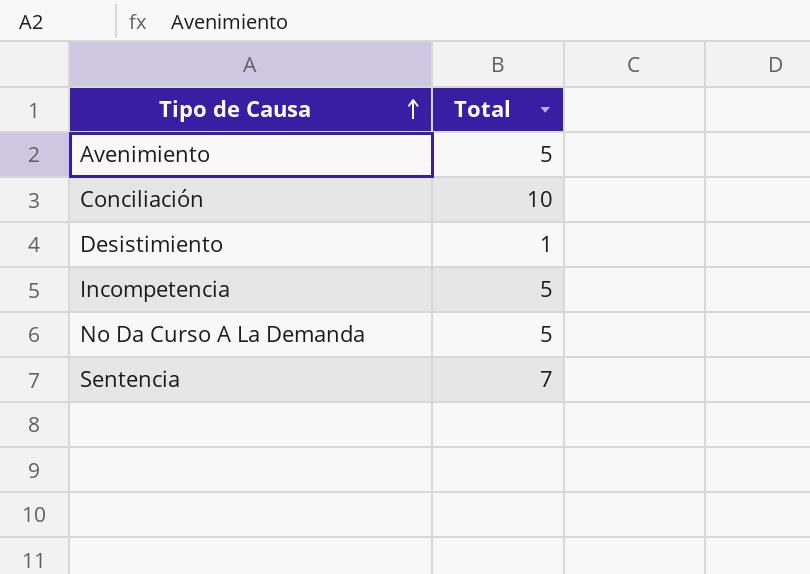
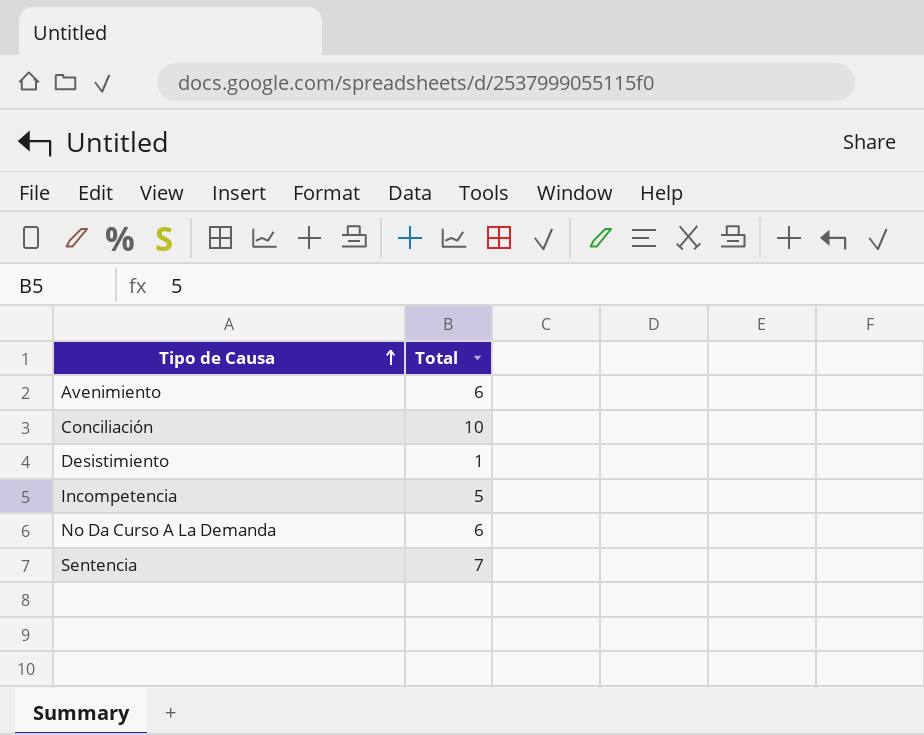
Avenimiento | Total: 5 -> 6
No Da Curso A La Demanda | Total: 5 -> 6

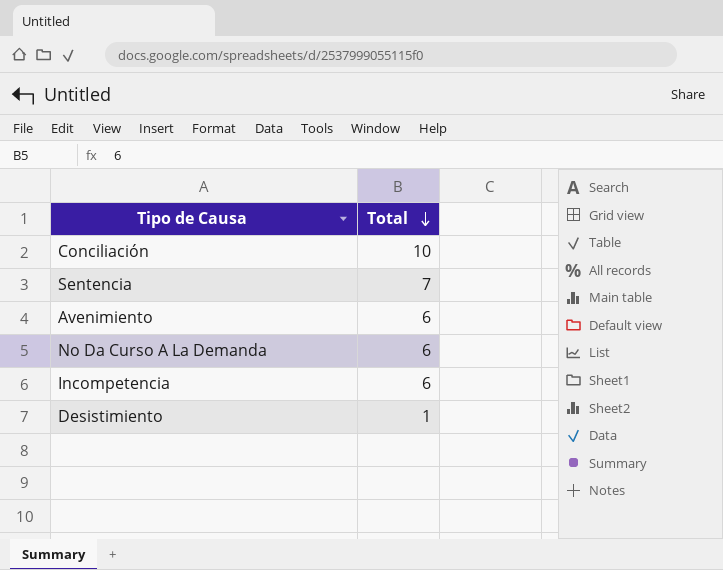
row order: Tipo de Causa ascending -> Total descending
Incompetencia | Total: 5 -> 6

